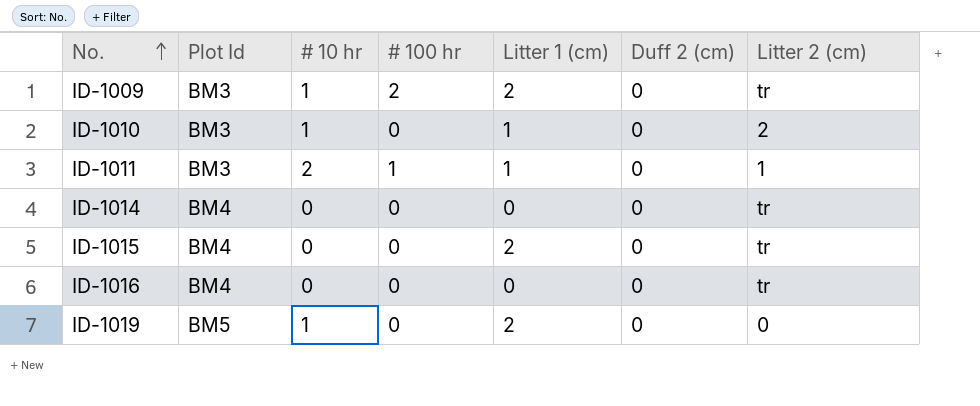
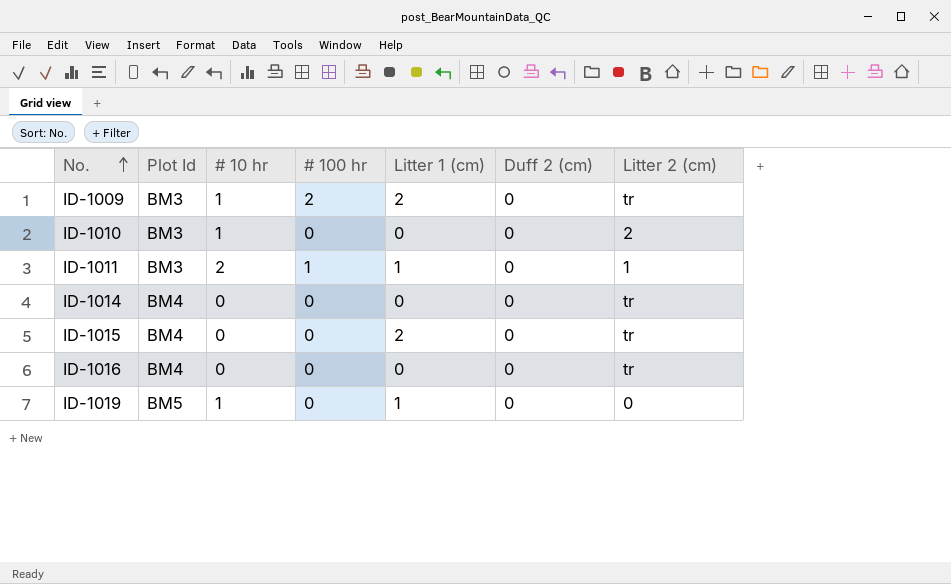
ID-1010 | Litter 1 (cm): 1 -> 0
ID-1019 | Litter 1 (cm): 2 -> 1

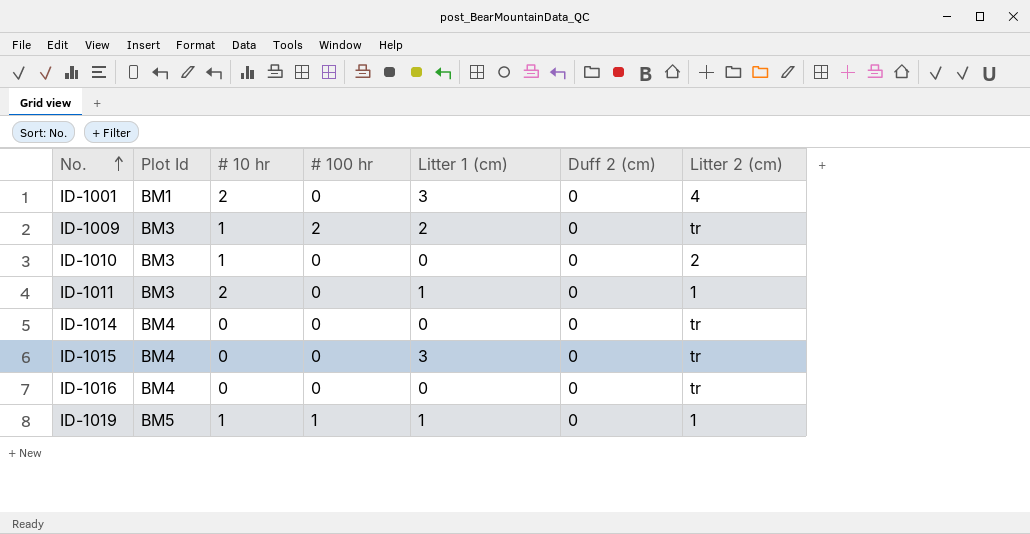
row ID-1001: none -> BM1 | 2 | 0 | 3 | 0 | 4
ID-1011 | # 100 hr: 1 -> 0
ID-1015 | Litter 1 (cm): 2 -> 3
ID-1019 | # 100 hr: 0 -> 1
ID-1019 | Litter 2 (cm): 0 -> 1

